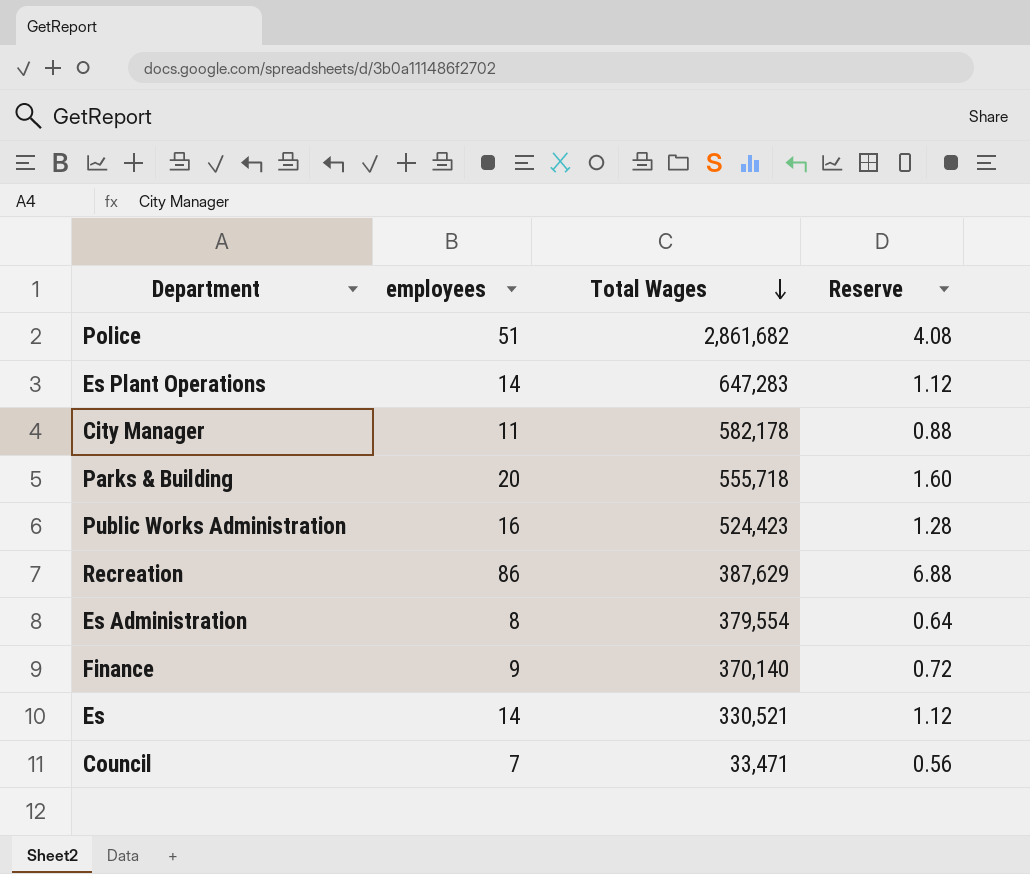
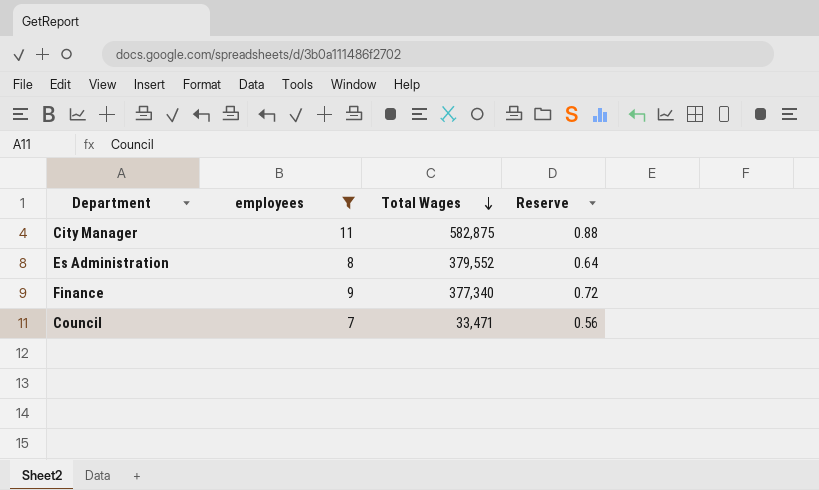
filter: none -> employees <= 11
City Manager | Total Wages: 582,178 -> 582,875
Es Administration | Total Wages: 379,554 -> 379,552
Finance | Total Wages: 370,140 -> 377,340

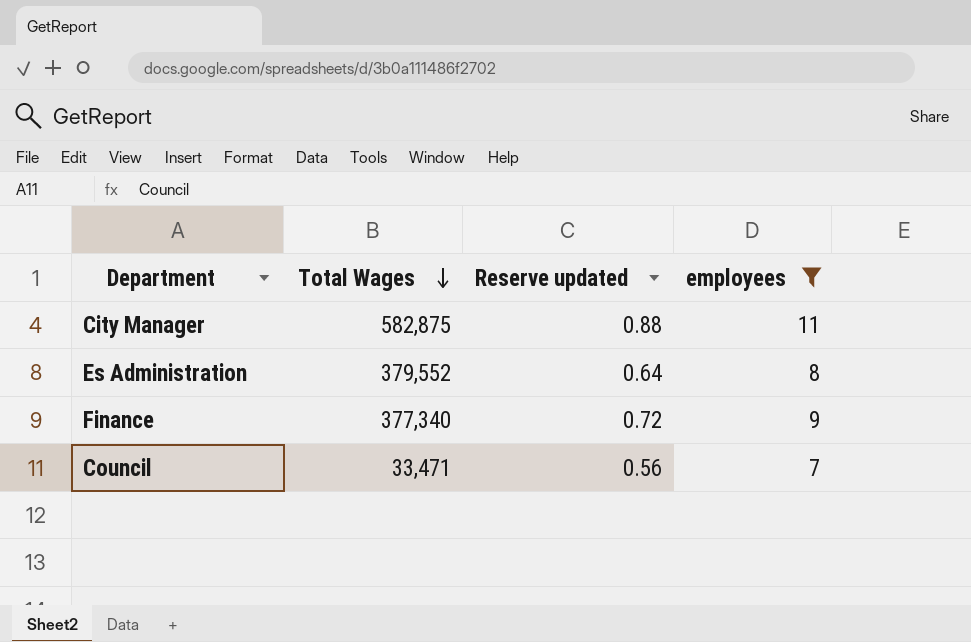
column name: Reserve -> Reserve updated
column employees | position: 2 -> 4

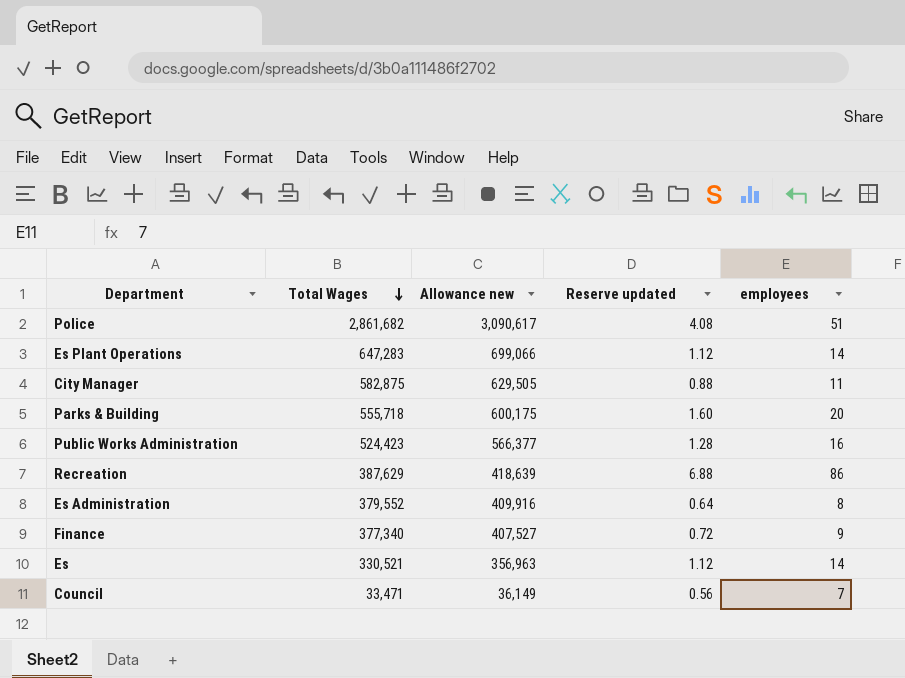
filter: employees <= 11 -> none
column Allowance new | formula: none -> [Total Wages] * 1.08

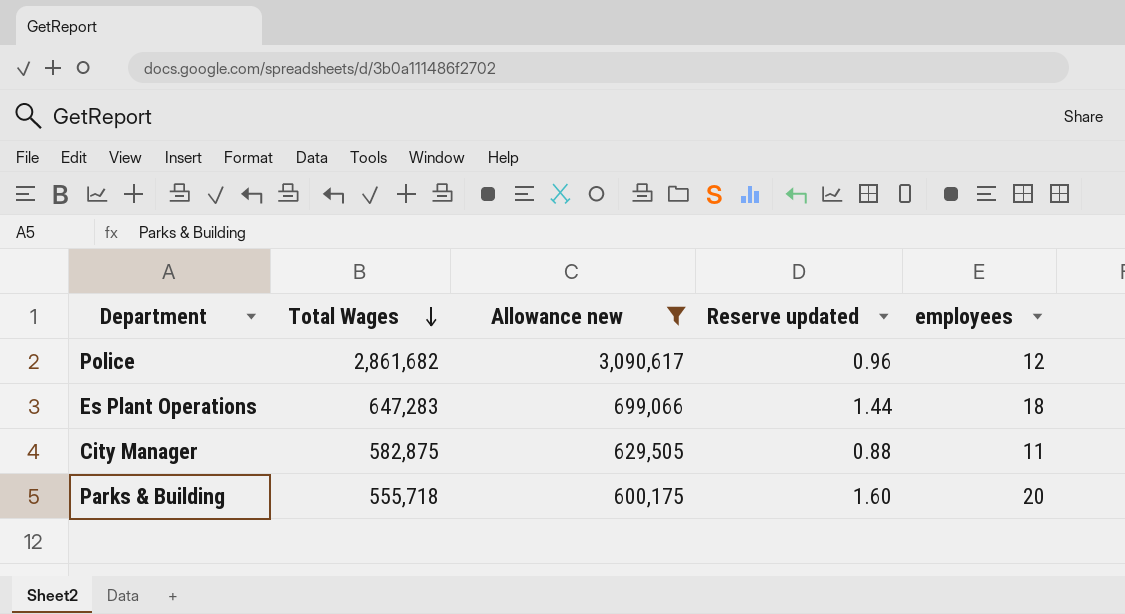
filter: none -> Allowance new >= 600,175
Police | Reserve updated: 4.08 -> 0.96
Police | employees: 51 -> 12
Es Plant Operations | Reserve updated: 1.12 -> 1.44
Es Plant Operations | employees: 14 -> 18

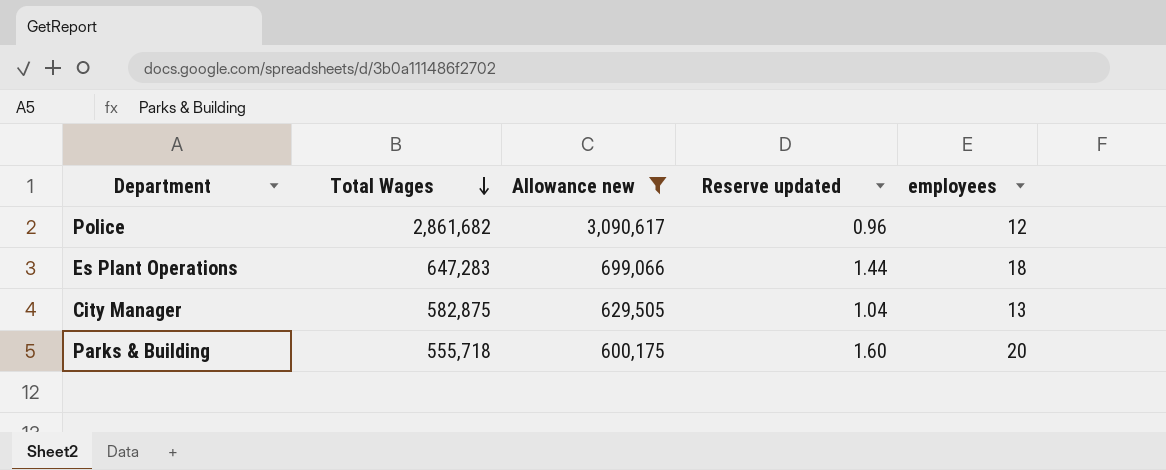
City Manager | Reserve updated: 0.88 -> 1.04
City Manager | employees: 11 -> 13

